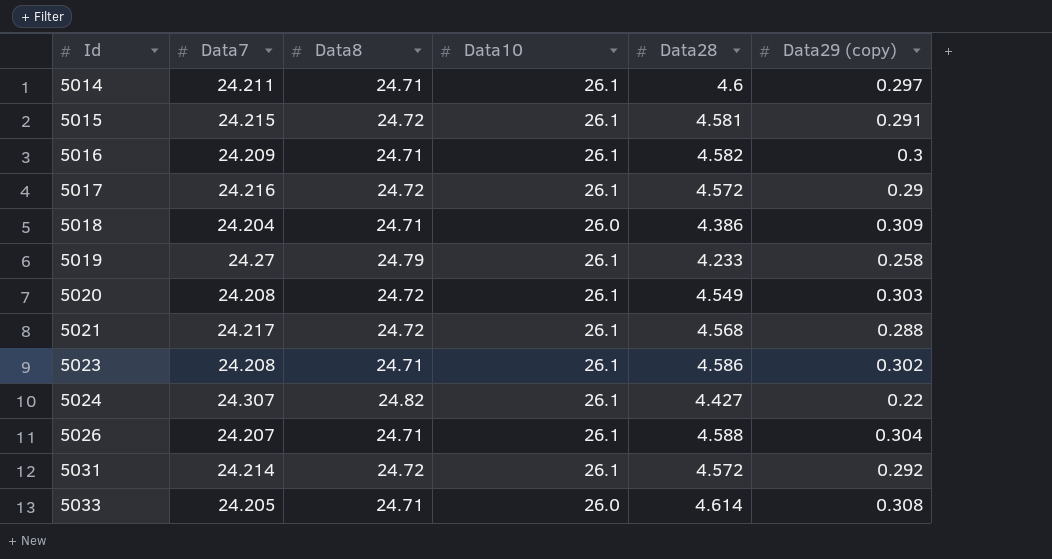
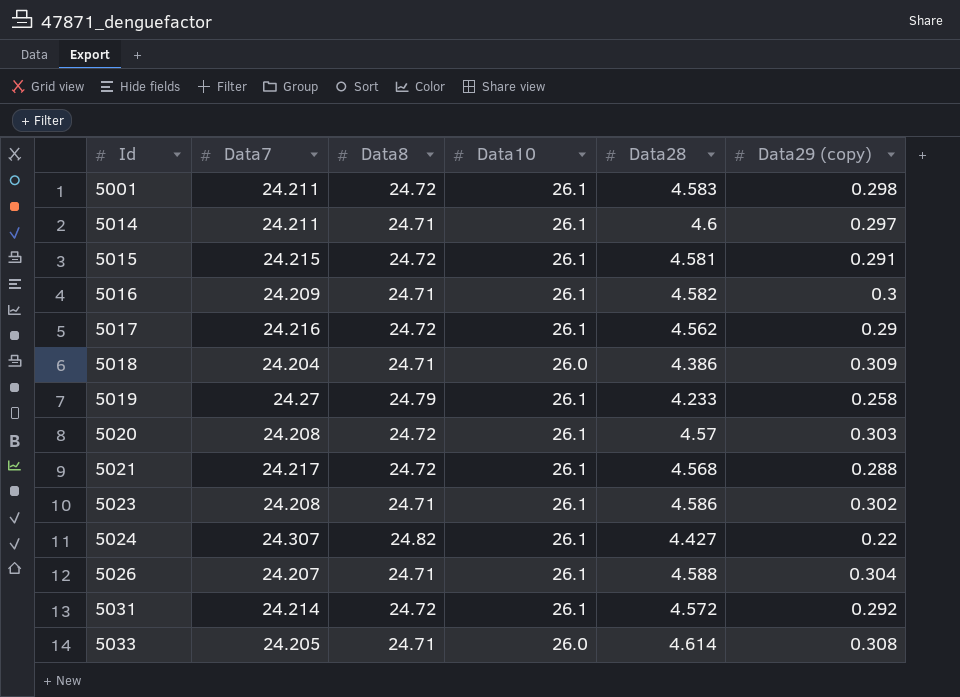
row 5001: none -> 24.211 | 24.72 | 26.1 | 4.583 | 0.298
5017 | Data28: 4.572 -> 4.562
5020 | Data28: 4.549 -> 4.57

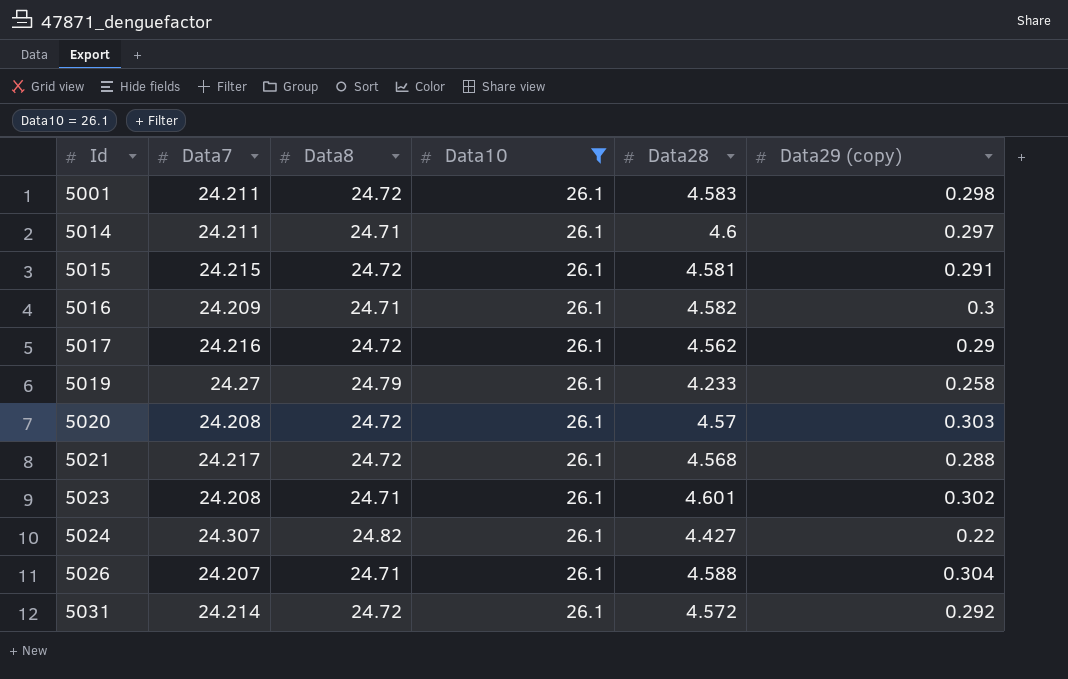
filter: none -> Data10 = 26.1
5023 | Data28: 4.586 -> 4.601

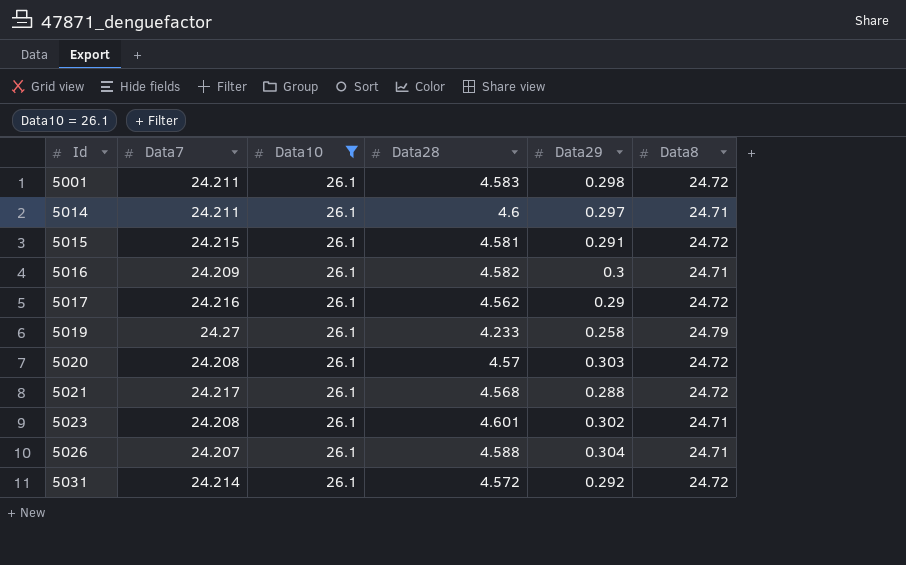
column name: Data29 (copy) -> Data29
column Data8 | position: 3 -> 6
row 5024: 24.307 | 24.82 | 26.1 | 4.427 | 0.22 -> none

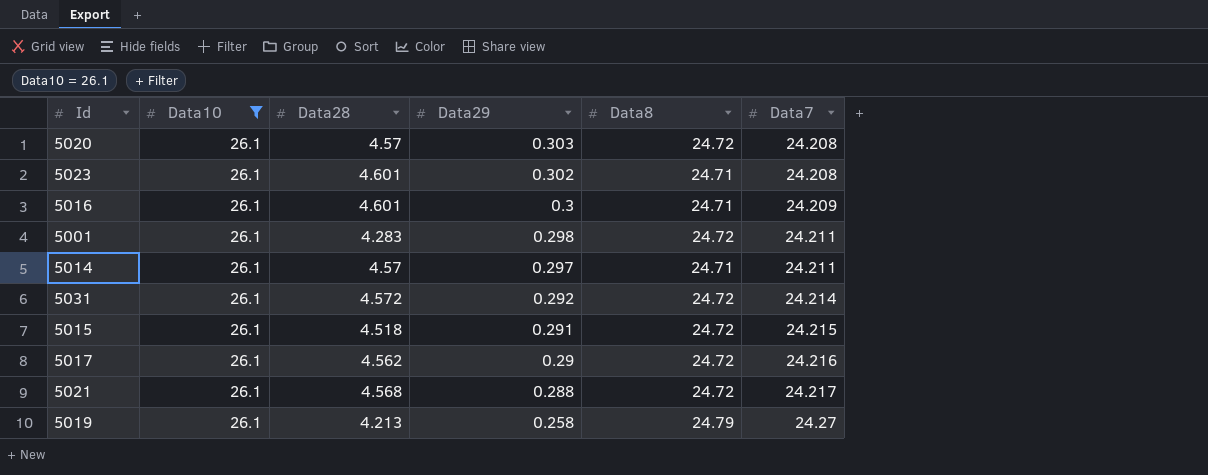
row order: Id ascending -> Data29 descending
column Data7 | position: 2 -> 6
row 5026: 24.207 | 26.1 | 4.588 | 0.304 | 24.71 -> none
5016 | Data28: 4.582 -> 4.601
5001 | Data28: 4.583 -> 4.283
5014 | Data28: 4.6 -> 4.57
5015 | Data28: 4.581 -> 4.518
5019 | Data28: 4.233 -> 4.213

